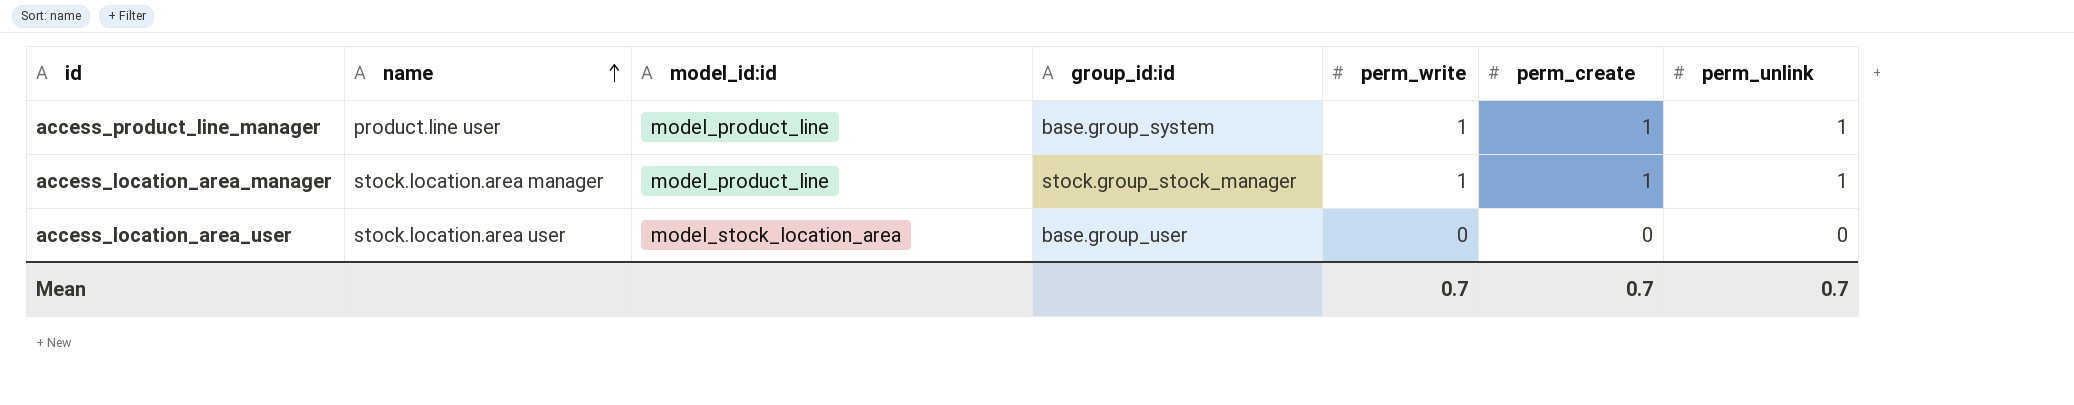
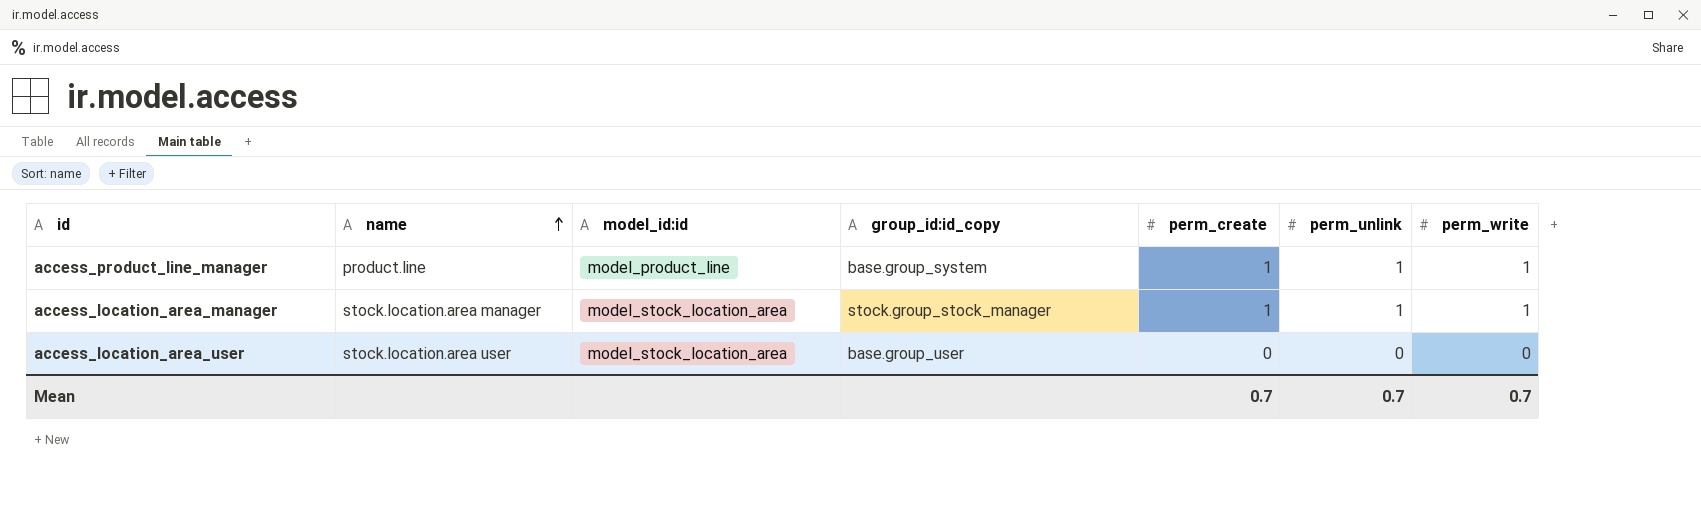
column name: group_id:id -> group_id:id_copy
column perm_write | position: 5 -> 7
access_product_line_manager | name: product.line user -> product.line
access_location_area_manager | model_id:id: model_product_line -> model_stock_location_area

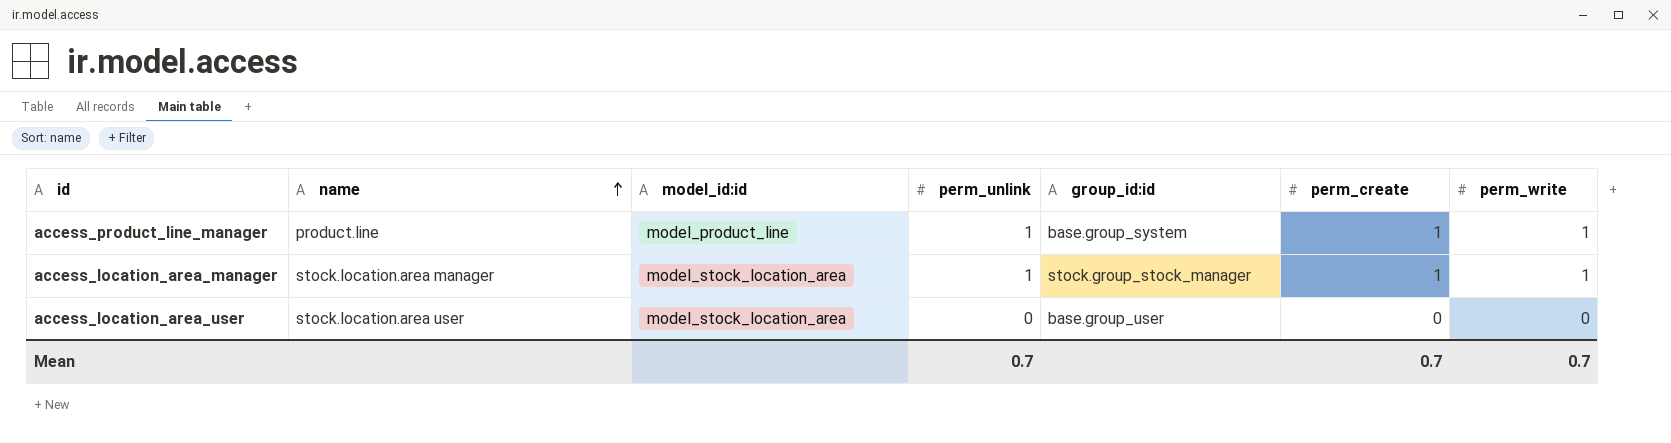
column perm_unlink | position: 6 -> 4
column name: group_id:id_copy -> group_id:id

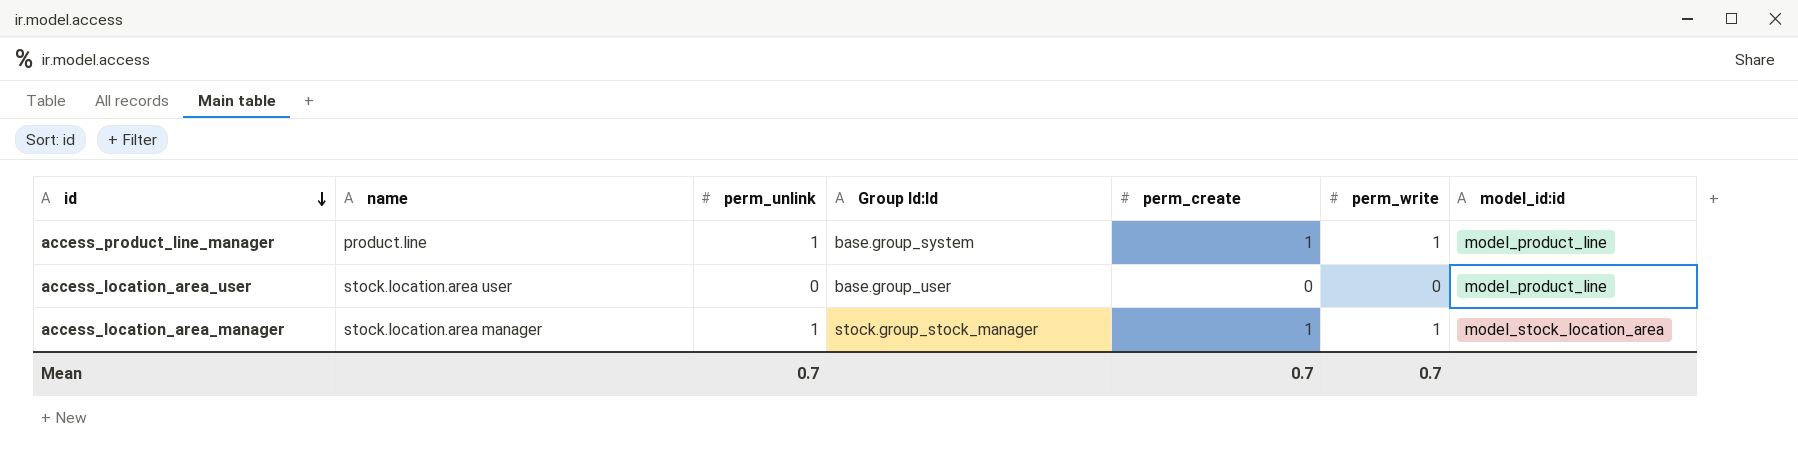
row order: name ascending -> id descending
column name: group_id:id -> Group Id:Id
column model_id:id | position: 3 -> 7
access_location_area_user | model_id:id: model_stock_location_area -> model_product_line

